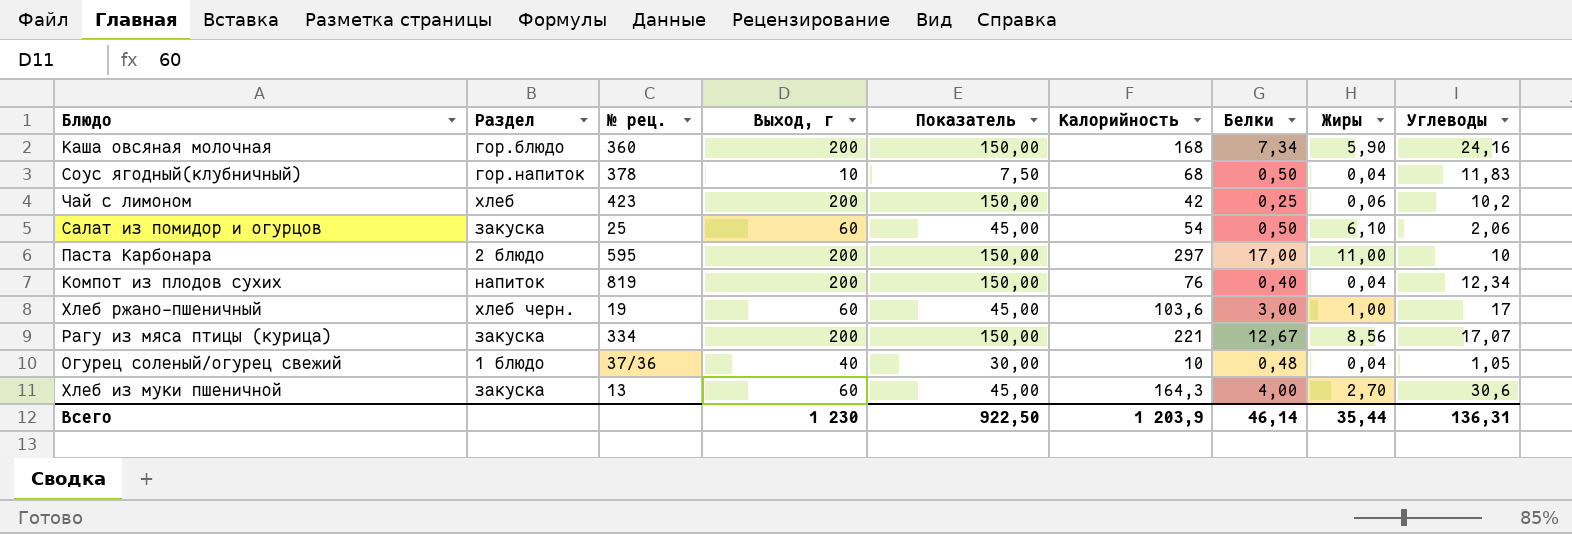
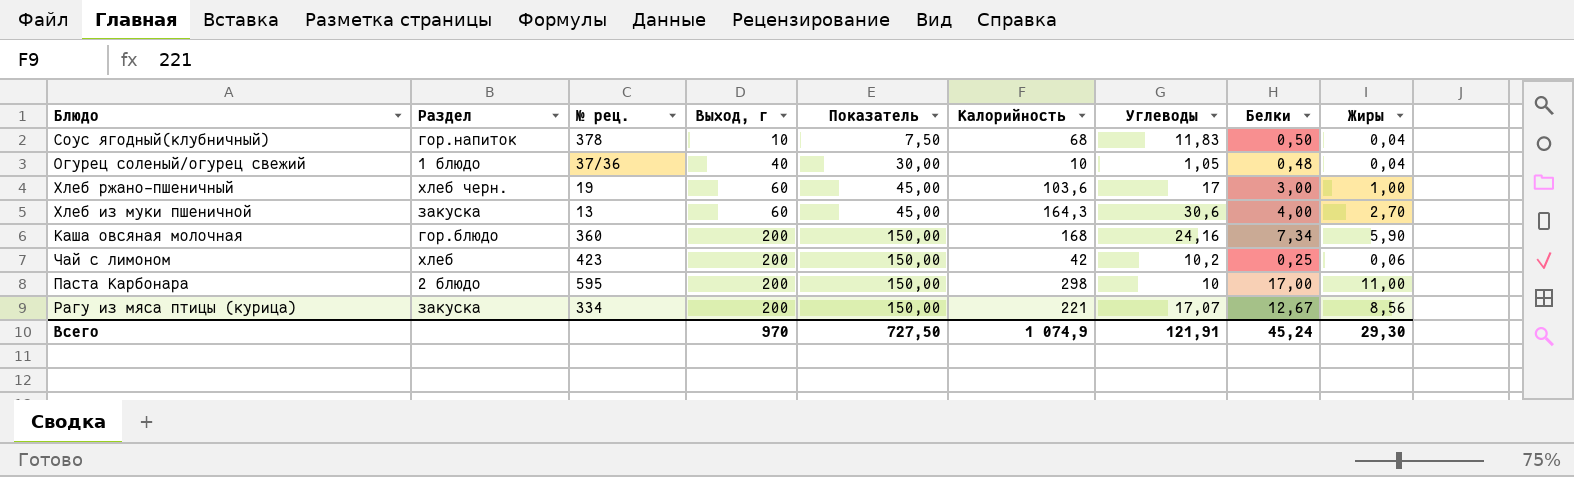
row order: none -> Выход, г ascending
column Углеводы | position: 9 -> 7
row Салат из помидор и огурцов: закуска | 25 | 60 | 45,00 | 54 | 0,50 | 6,10 | 2,06 -> none
row Компот из плодов сухих: напиток | 819 | 200 | 150,00 | 76 | 0,40 | 0,04 | 12,34 -> none
Паста Карбонара | Калорийность: 297 -> 298
Всего | Выход, г: 1 230 -> 970
Всего | Показатель: 922,50 -> 727,50
Всего | Калорийность: 1 203,9 -> 1 074,9
Всего | Углеводы: 136,31 -> 121,91
Всего | Белки: 46,14 -> 45,24
Всего | Жиры: 35,44 -> 29,30

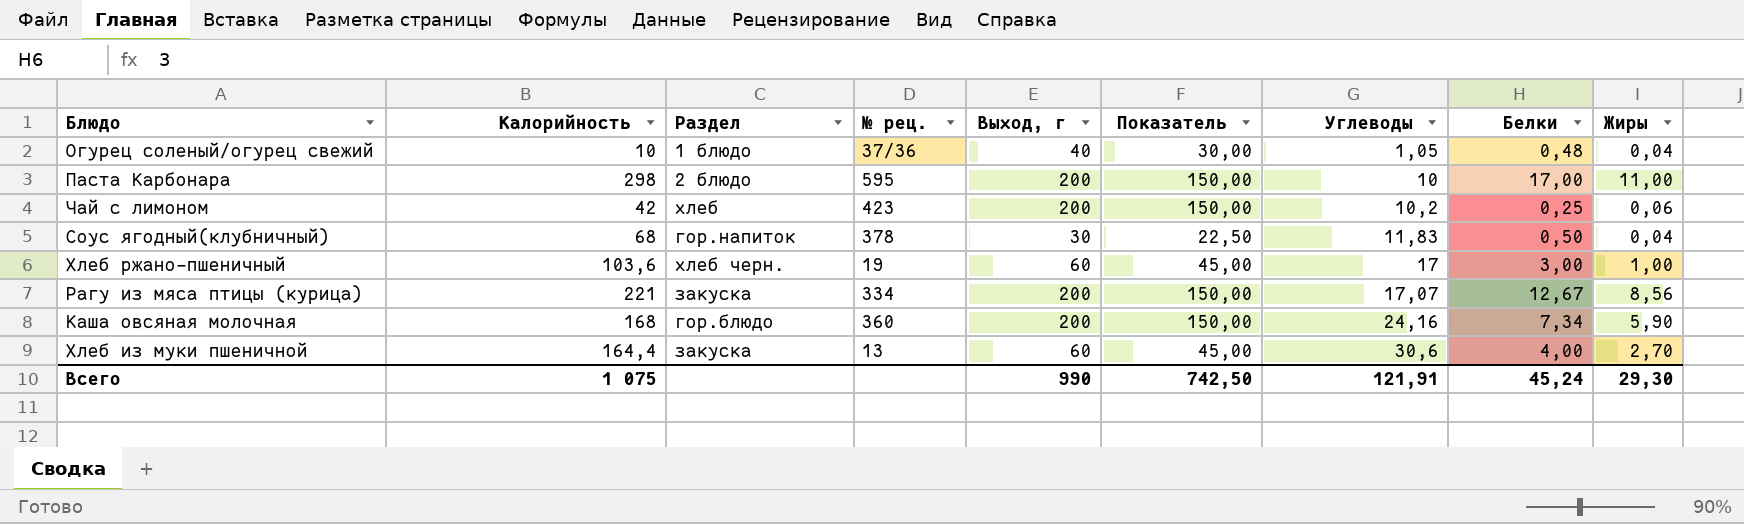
row order: Выход, г ascending -> Углеводы ascending
column Калорийность | position: 6 -> 2
Соус ягодный(клубничный) | Выход, г: 10 -> 30
Соус ягодный(клубничный) | Показатель: 7,50 -> 22,50
Хлеб из муки пшеничной | Калорийность: 164,3 -> 164,4
Всего | Калорийность: 1 074,9 -> 1 075
Всего | Выход, г: 970 -> 990
Всего | Показатель: 727,50 -> 742,50

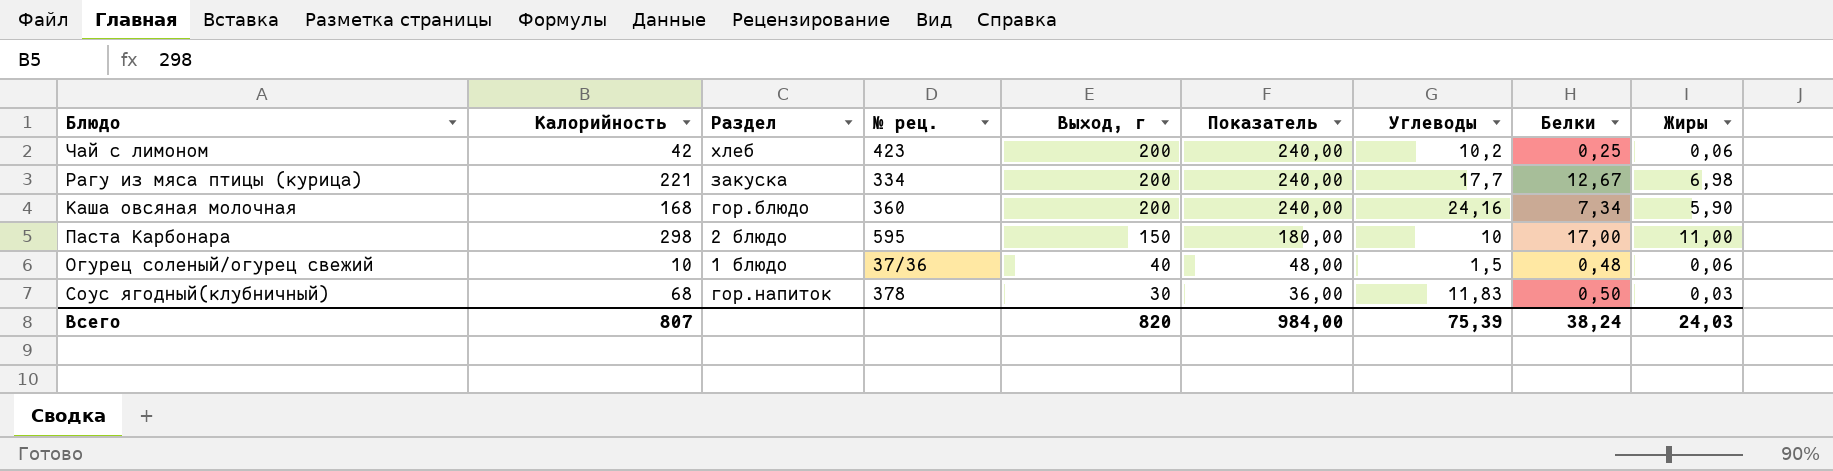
row order: Углеводы ascending -> Выход, г descending
column Показатель | formula: [Выход, г] * 0,75 -> [Выход, г] * 1,2
row Хлеб ржано-пшеничный: 103,6 | хлеб черн. | 19 | 60 | 45,00 | 17 | 3,00 | 1,00 -> none
row Хлеб из муки пшеничной: 164,4 | закуска | 13 | 60 | 45,00 | 30,6 | 4,00 | 2,70 -> none
Рагу из мяса птицы (курица) | Углеводы: 17,07 -> 17,7
Рагу из мяса птицы (курица) | Жиры: 8,56 -> 6,98
Паста Карбонара | Выход, г: 200 -> 150
Огурец соленый/огурец свежий | Углеводы: 1,05 -> 1,5
Огурец соленый/огурец свежий | Жиры: 0,04 -> 0,06
Соус ягодный(клубничный) | Жиры: 0,04 -> 0,03
Всего | Калорийность: 1 075 -> 807
Всего | Выход, г: 990 -> 820
Всего | Показатель: 742,50 -> 984,00
Всего | Углеводы: 121,91 -> 75,39
Всего | Белки: 45,24 -> 38,24
Всего | Жиры: 29,30 -> 24,03

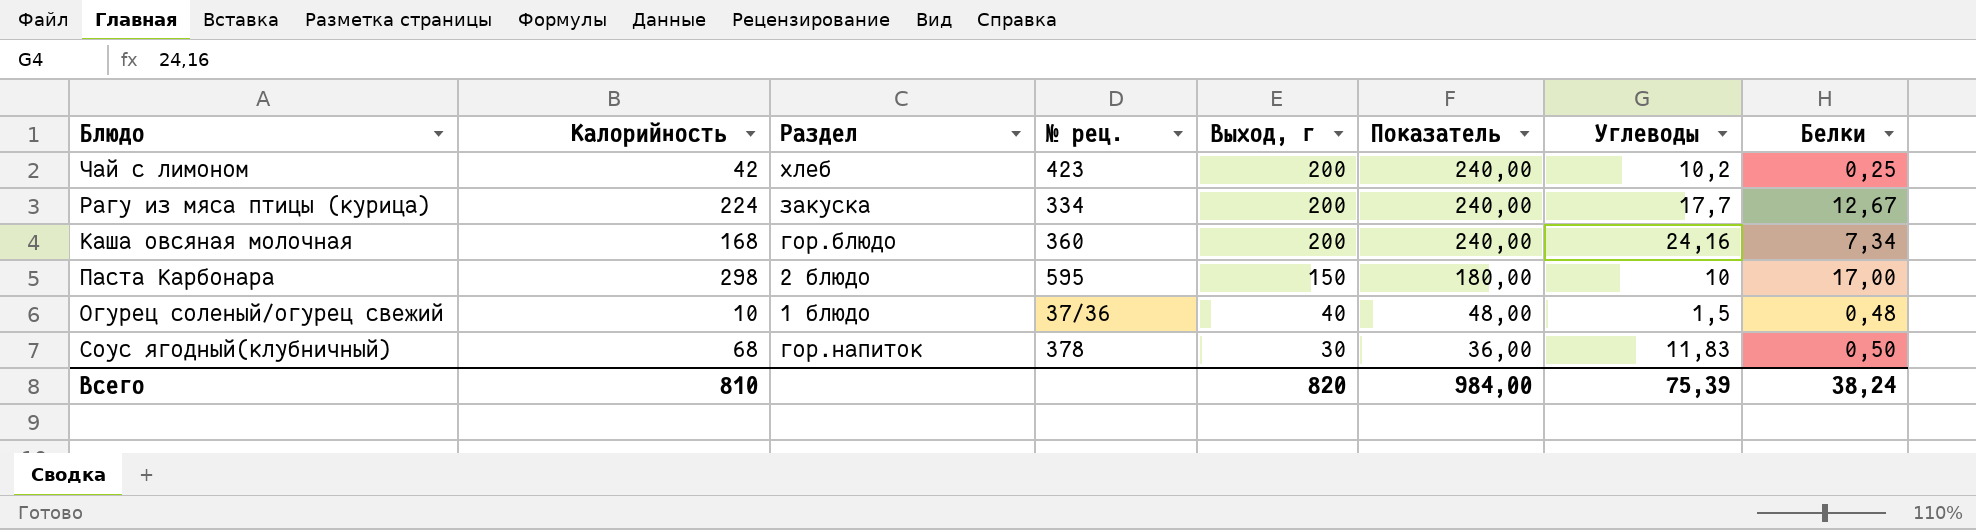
column Жиры | position: 9 -> none
Рагу из мяса птицы (курица) | Калорийность: 221 -> 224
Всего | Калорийность: 807 -> 810

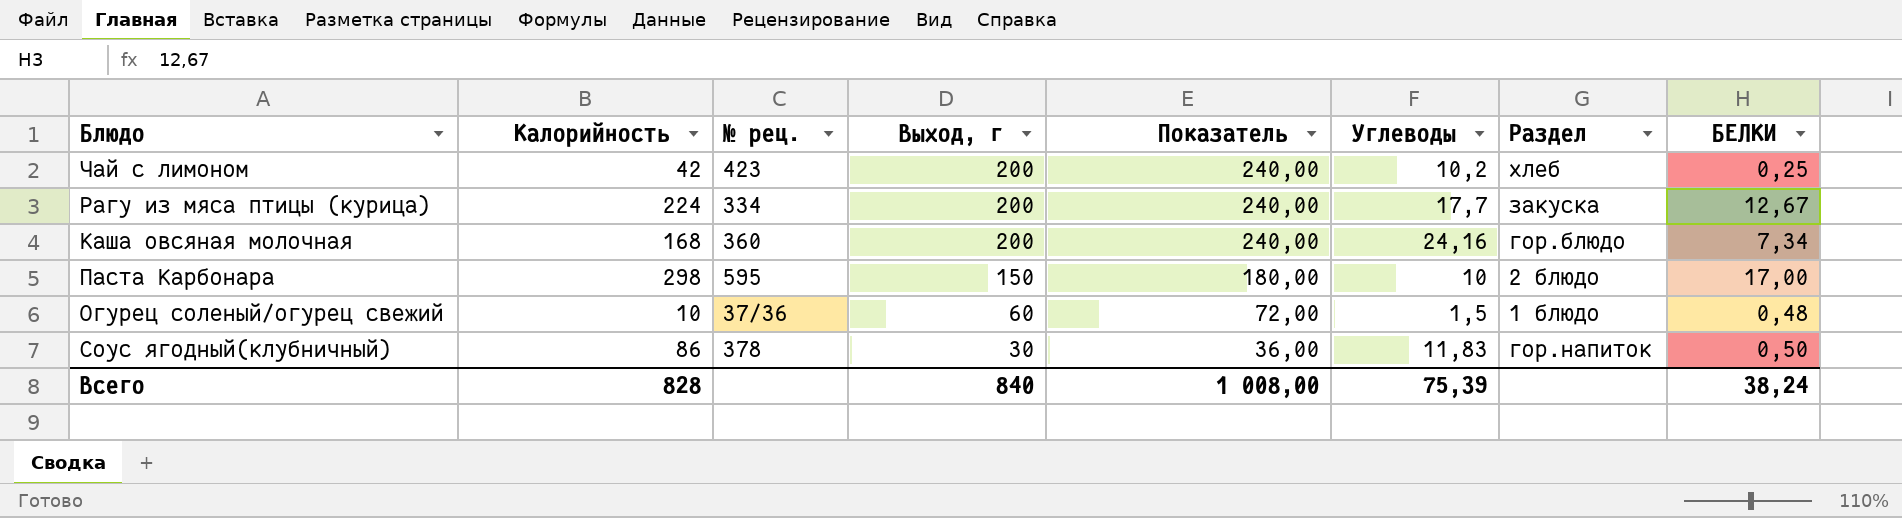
column Раздел | position: 3 -> 7
column name: Белки -> БЕЛКИ
Огурец соленый/огурец свежий | Выход, г: 40 -> 60
Огурец соленый/огурец свежий | Показатель: 48,00 -> 72,00
Соус ягодный(клубничный) | Калорийность: 68 -> 86
Всего | Калорийность: 810 -> 828
Всего | Выход, г: 820 -> 840
Всего | Показатель: 984,00 -> 1 008,00

